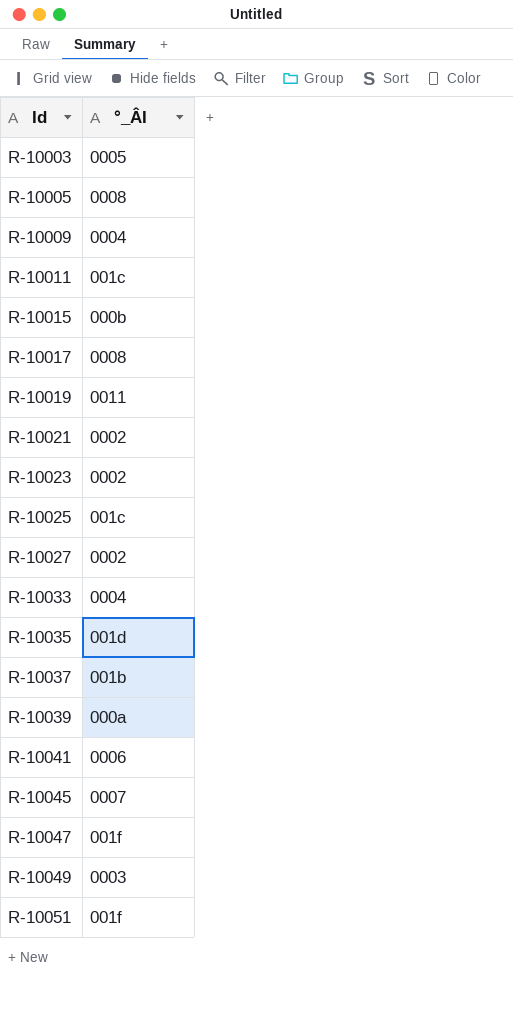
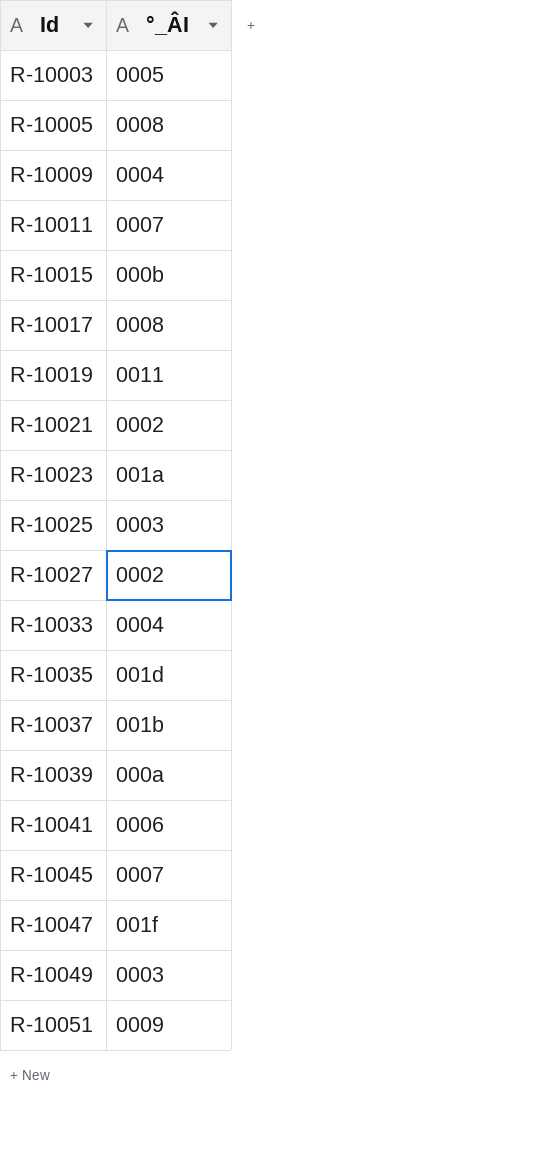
R-10011 | °_ÂI: 001c -> 0007
R-10023 | °_ÂI: 0002 -> 001a
R-10025 | °_ÂI: 001c -> 0003
R-10051 | °_ÂI: 001f -> 0009

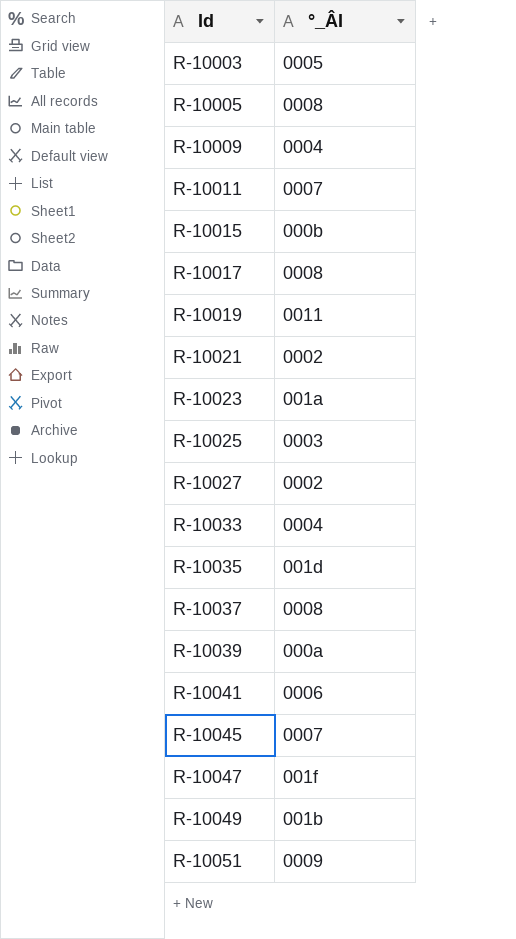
R-10037 | °_ÂI: 001b -> 0008
R-10049 | °_ÂI: 0003 -> 001b

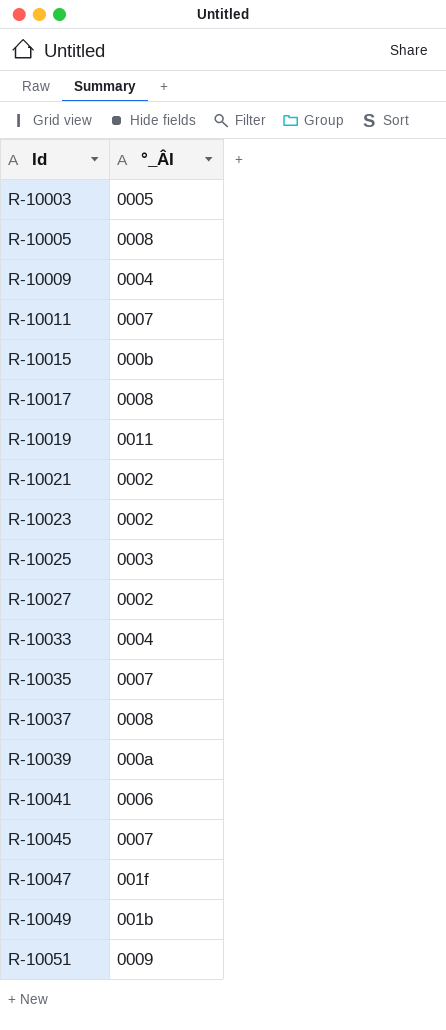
R-10023 | °_ÂI: 001a -> 0002
R-10035 | °_ÂI: 001d -> 0007

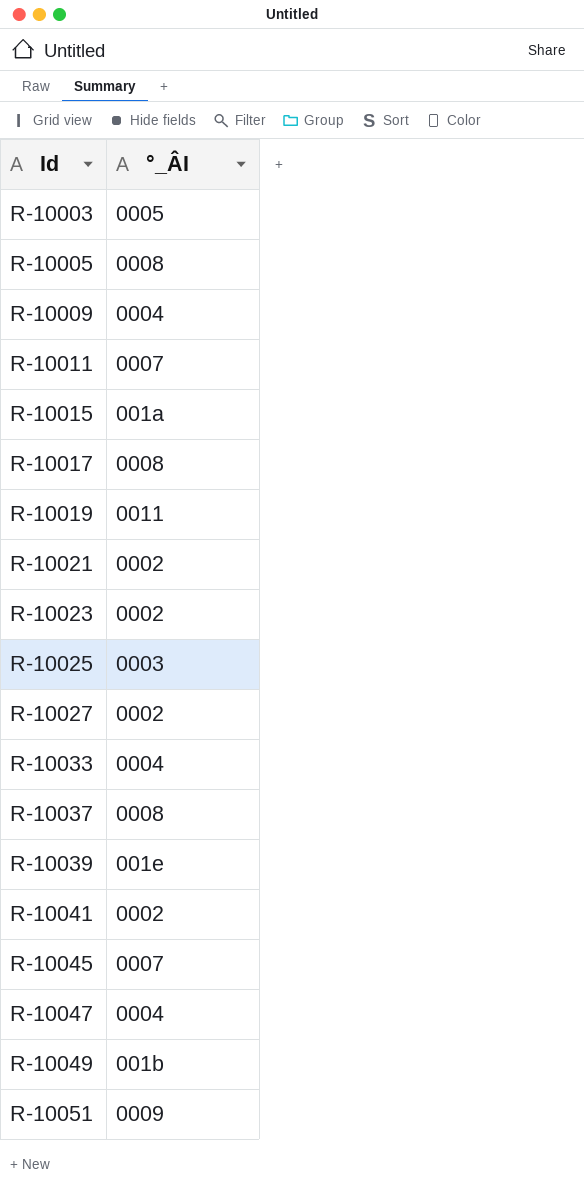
row R-10035: 0007 -> none
R-10015 | °_ÂI: 000b -> 001a
R-10039 | °_ÂI: 000a -> 001e
R-10041 | °_ÂI: 0006 -> 0002
R-10047 | °_ÂI: 001f -> 0004

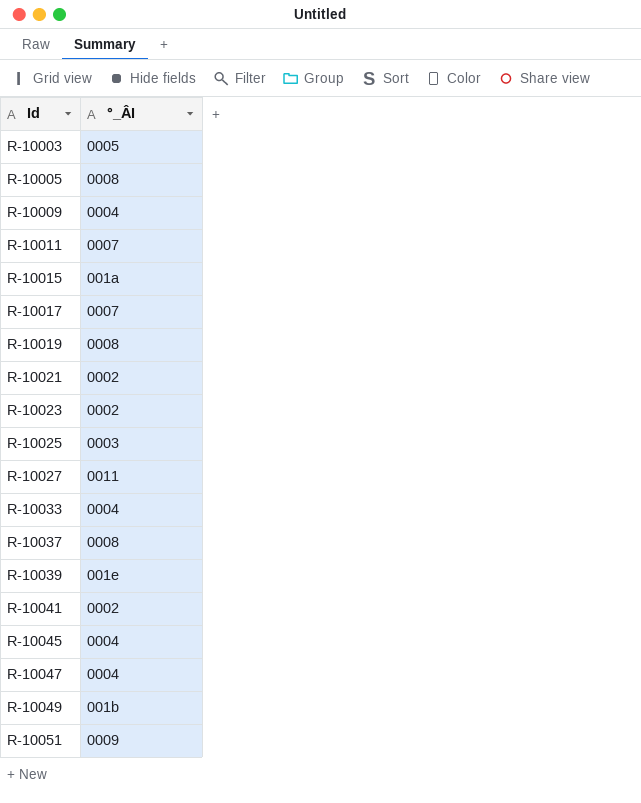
R-10017 | °_ÂI: 0008 -> 0007
R-10019 | °_ÂI: 0011 -> 0008
R-10027 | °_ÂI: 0002 -> 0011
R-10045 | °_ÂI: 0007 -> 0004

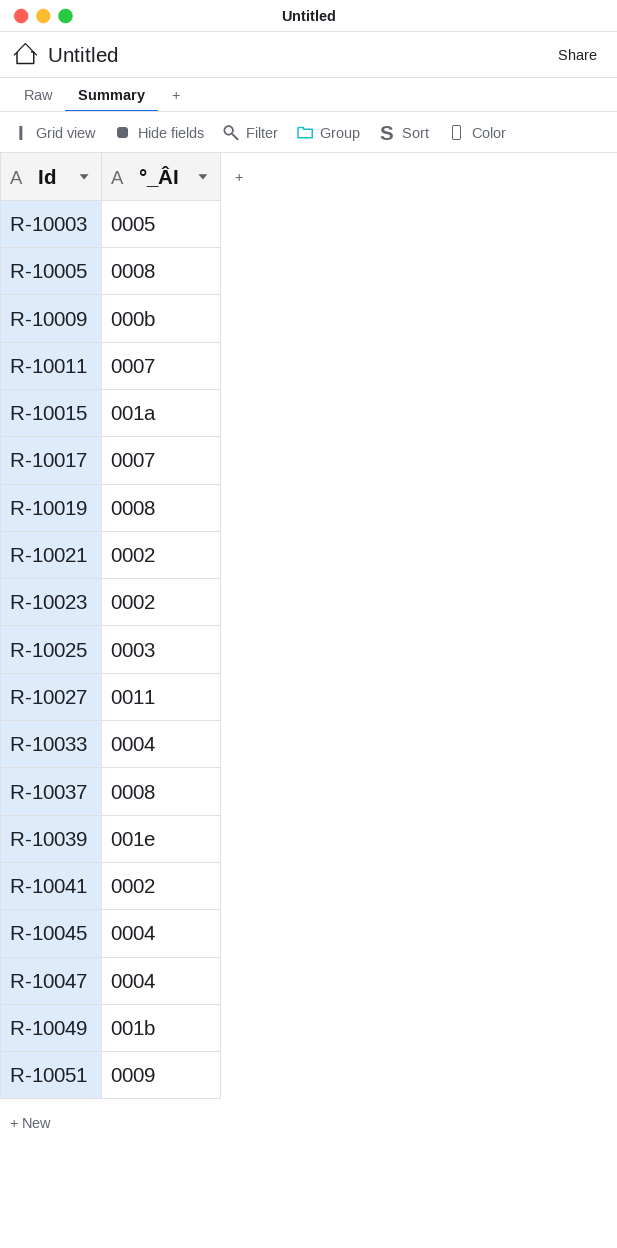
R-10009 | °_ÂI: 0004 -> 000b

